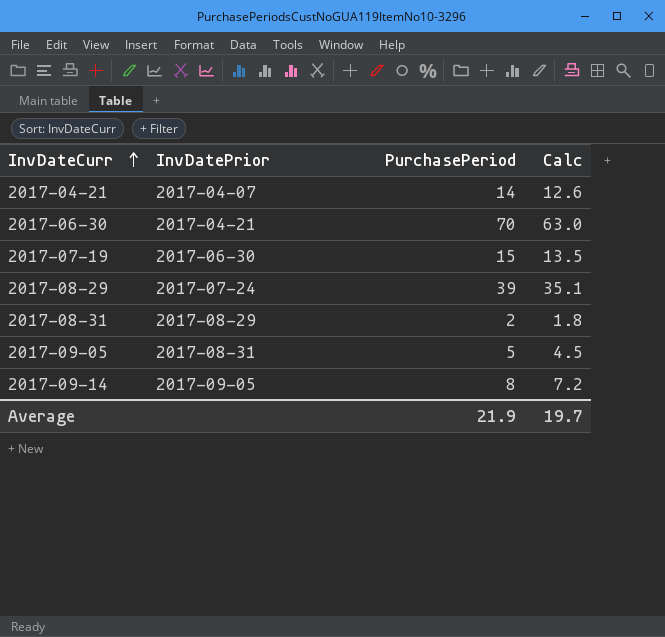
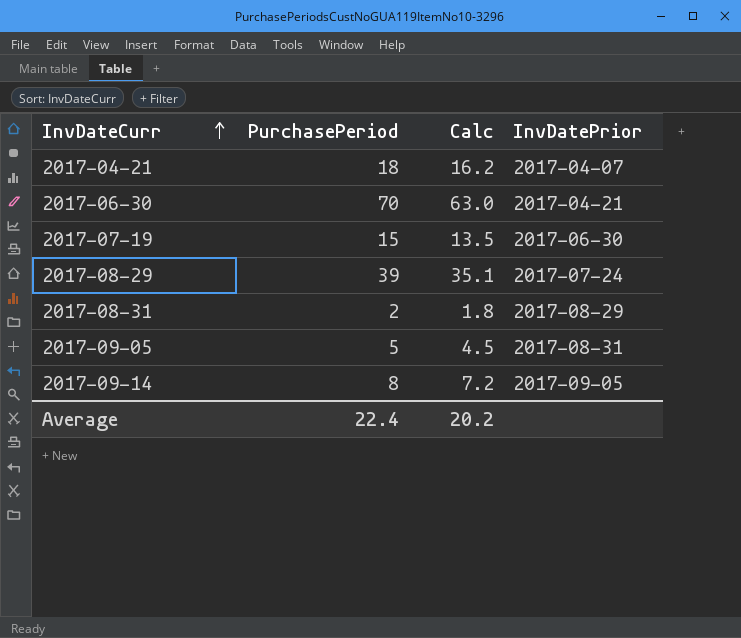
column InvDatePrior | position: 2 -> 4
2017-04-21 | PurchasePeriod: 14 -> 18
2017-04-21 | Calc: 12.6 -> 16.2
Average | PurchasePeriod: 21.9 -> 22.4
Average | Calc: 19.7 -> 20.2

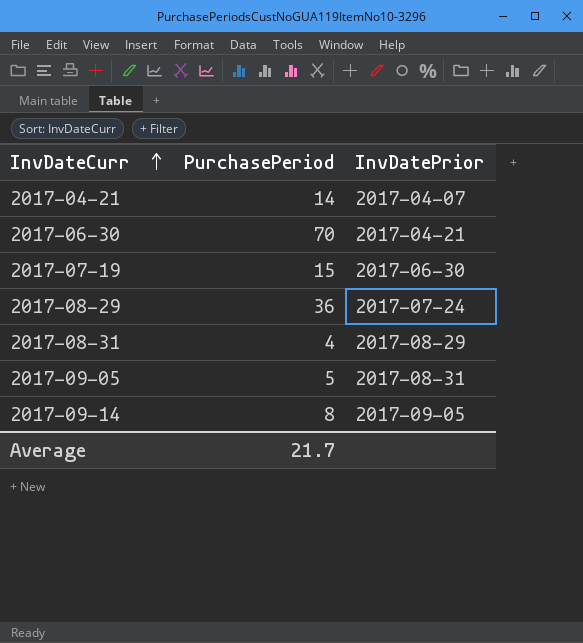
column Calc | formula: [PurchasePeriod] * 0.9 -> none
2017-04-21 | PurchasePeriod: 18 -> 14
2017-08-29 | PurchasePeriod: 39 -> 36
2017-08-31 | PurchasePeriod: 2 -> 4
Average | PurchasePeriod: 22.4 -> 21.7

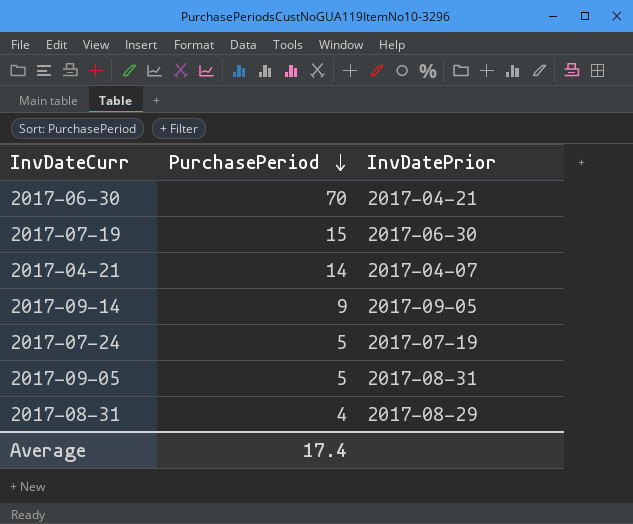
row order: InvDateCurr ascending -> PurchasePeriod descending
row 2017-08-29: 36 | 2017-07-24 -> none
2017-09-14 | PurchasePeriod: 8 -> 9
row 2017-07-24: none -> 5 | 2017-07-19
Average | PurchasePeriod: 21.7 -> 17.4

